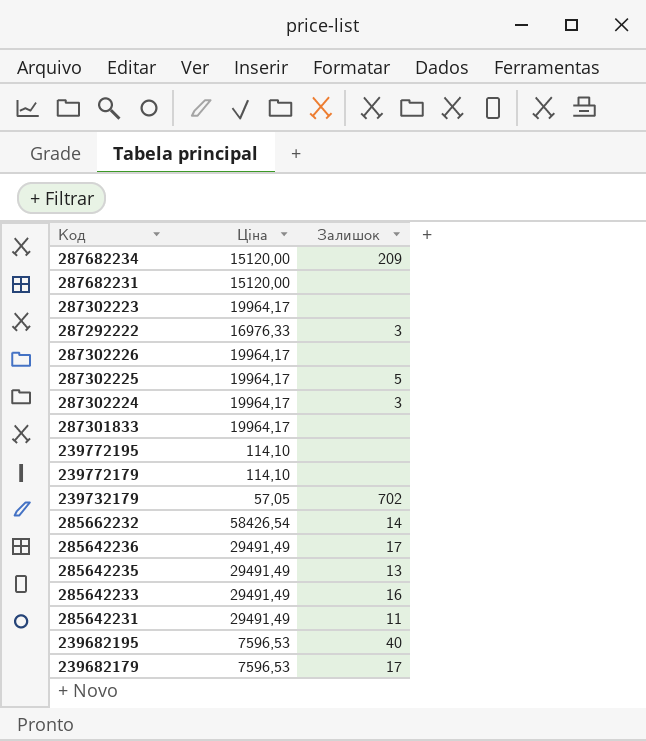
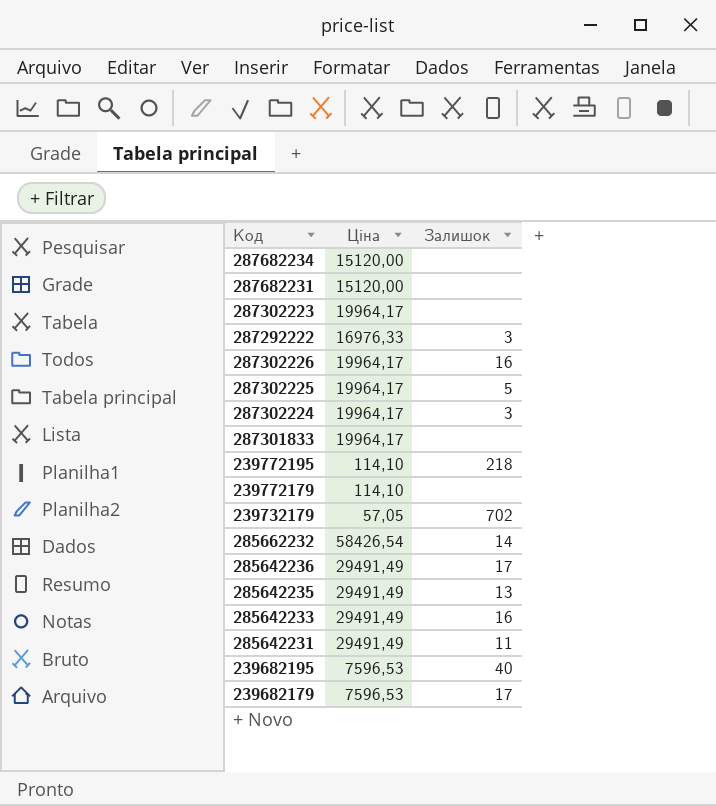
287682234 | Залишок: 209 -> none
287302226 | Залишок: none -> 16
239772195 | Залишок: none -> 218

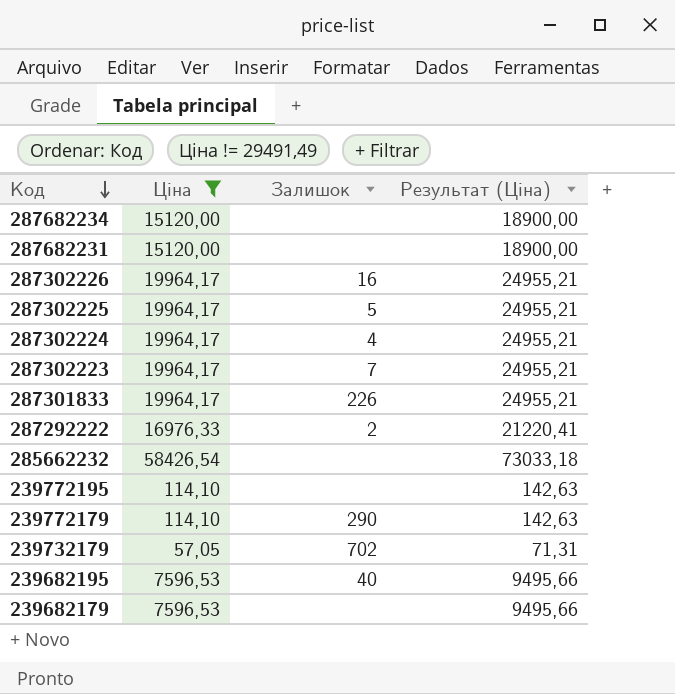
filter: none -> Ціна != 29491,49
row order: none -> Код descending
column Результат (Ціна) | formula: none -> [Ціна] * 1,25
287302224 | Залишок: 3 -> 4
287302223 | Залишок: none -> 7
287301833 | Залишок: none -> 226
287292222 | Залишок: 3 -> 2
285662232 | Залишок: 14 -> none
239772195 | Залишок: 218 -> none
239772179 | Залишок: none -> 290
239682179 | Залишок: 17 -> none

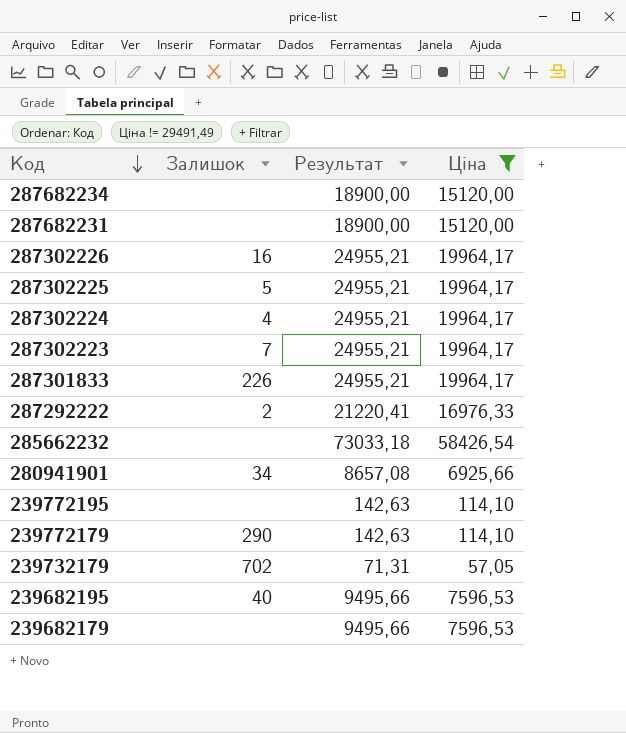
column name: Результат (Ціна) -> Результат
column Ціна | position: 2 -> 4
row 280941901: none -> 34 | 8657,08 | 6925,66

